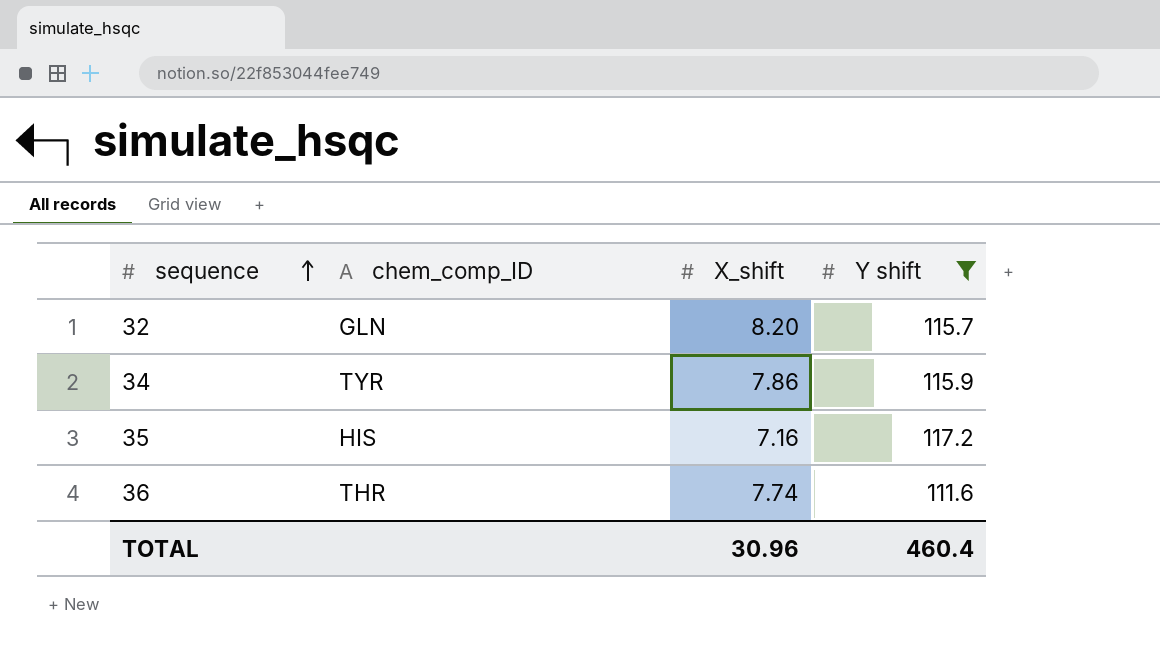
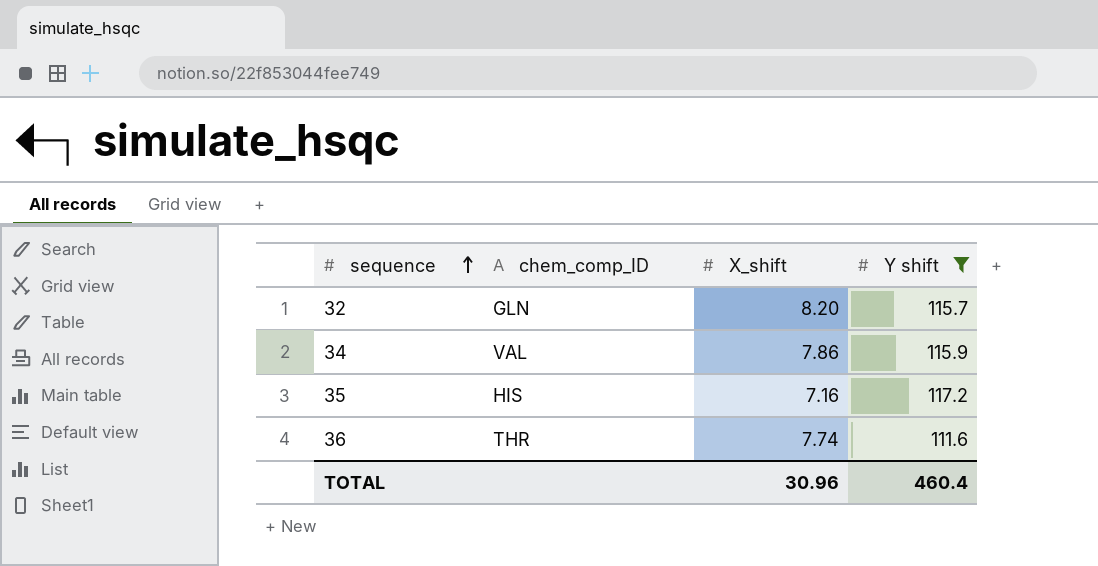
34 | chem_comp_ID: TYR -> VAL

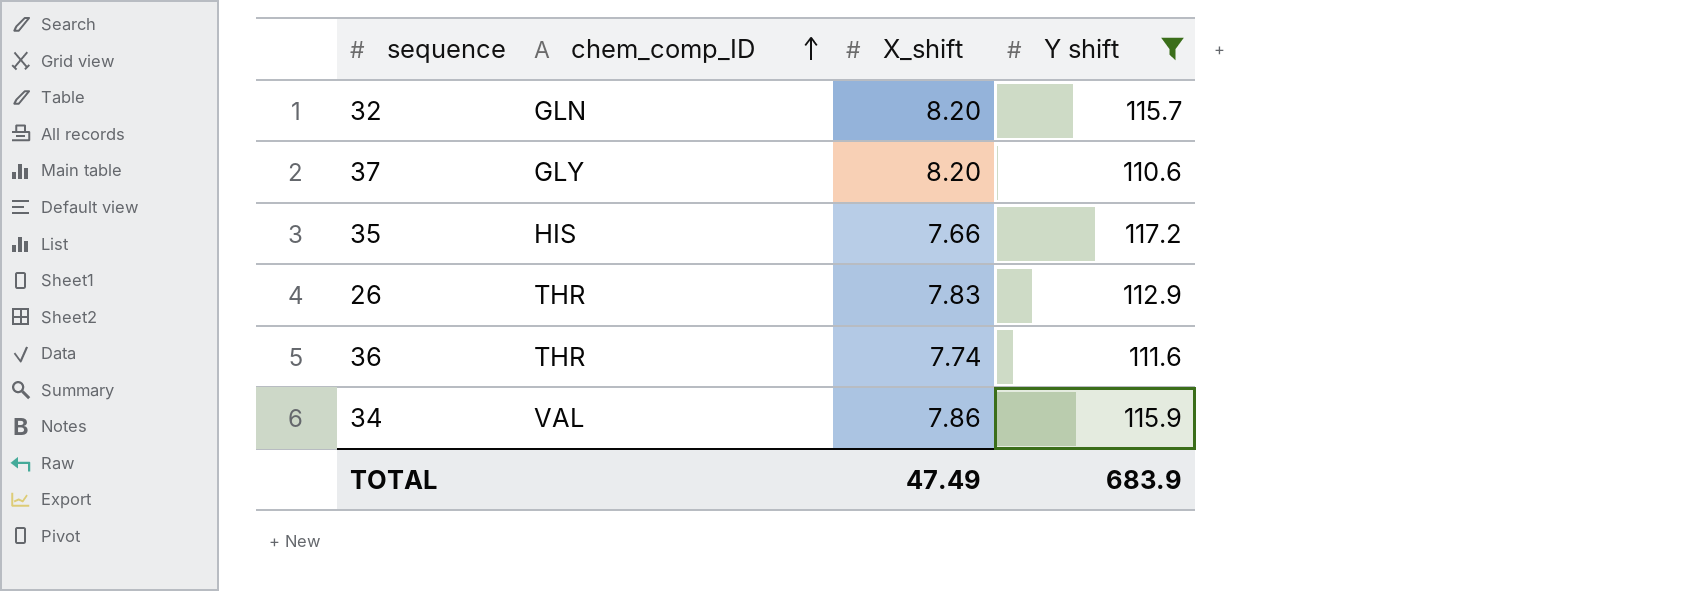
row order: sequence ascending -> chem_comp_ID ascending
row 37: none -> GLY | 8.20 | 110.6
35 | X_shift: 7.16 -> 7.66
row 26: none -> THR | 7.83 | 112.9
TOTAL | X_shift: 30.96 -> 47.49
TOTAL | Y shift: 460.4 -> 683.9

